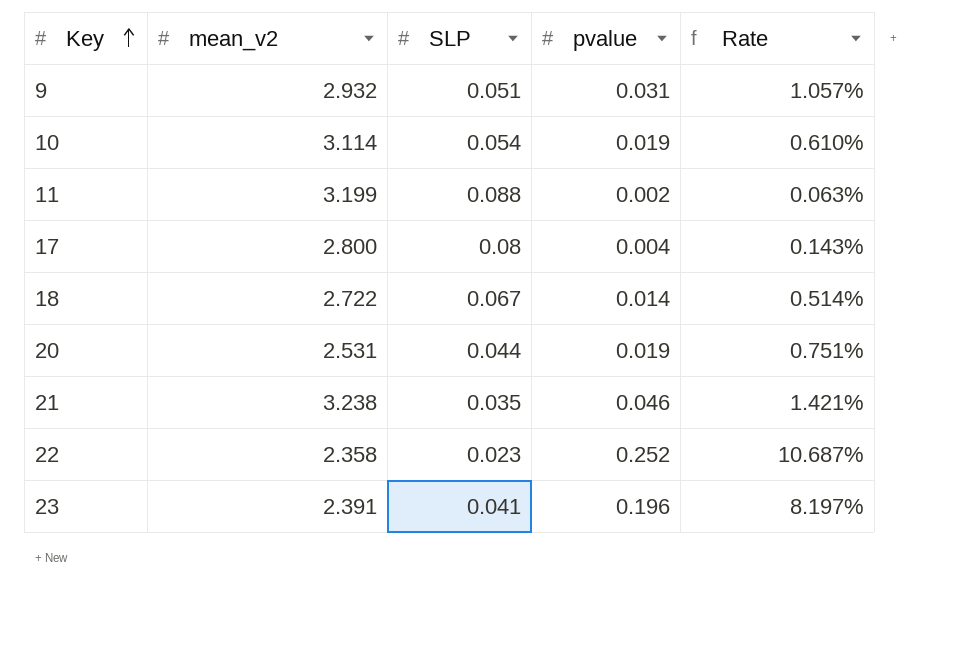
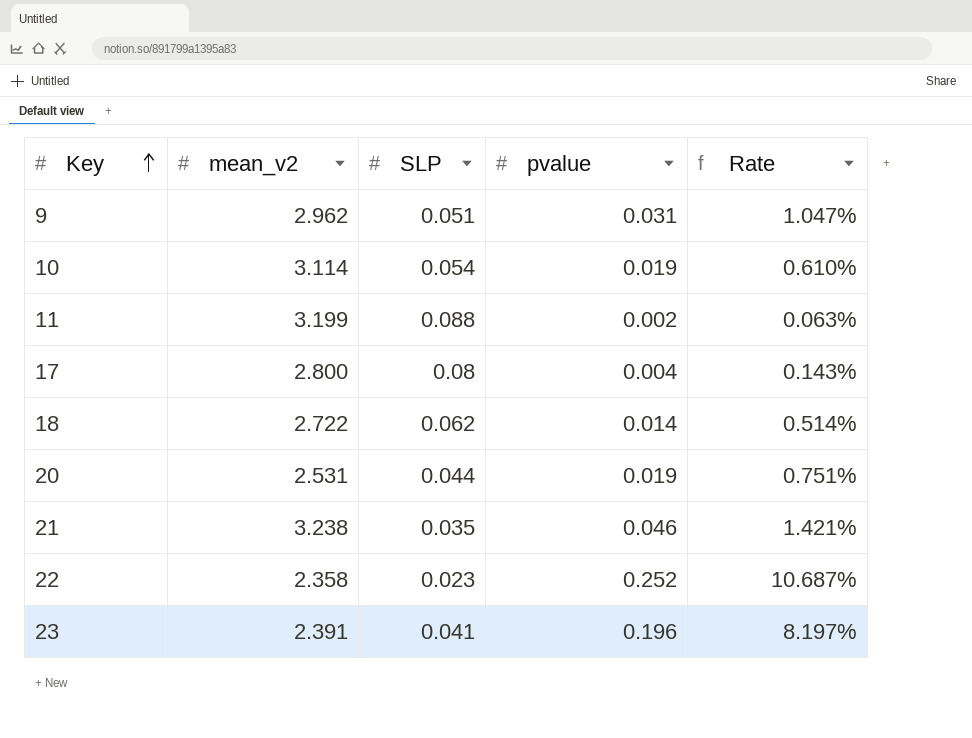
9 | mean_v2: 2.932 -> 2.962
9 | Rate: 1.057% -> 1.047%
18 | SLP: 0.067 -> 0.062

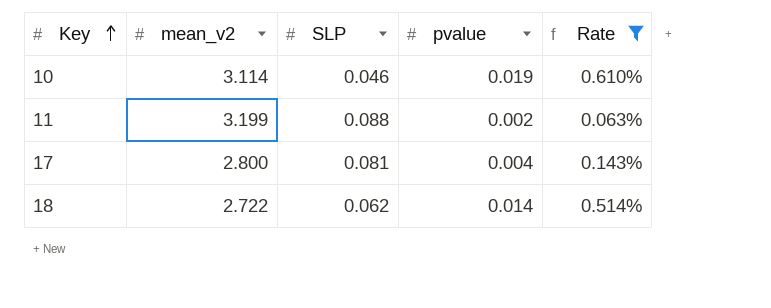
filter: none -> Rate <= 0.610%
10 | SLP: 0.054 -> 0.046
17 | SLP: 0.08 -> 0.081

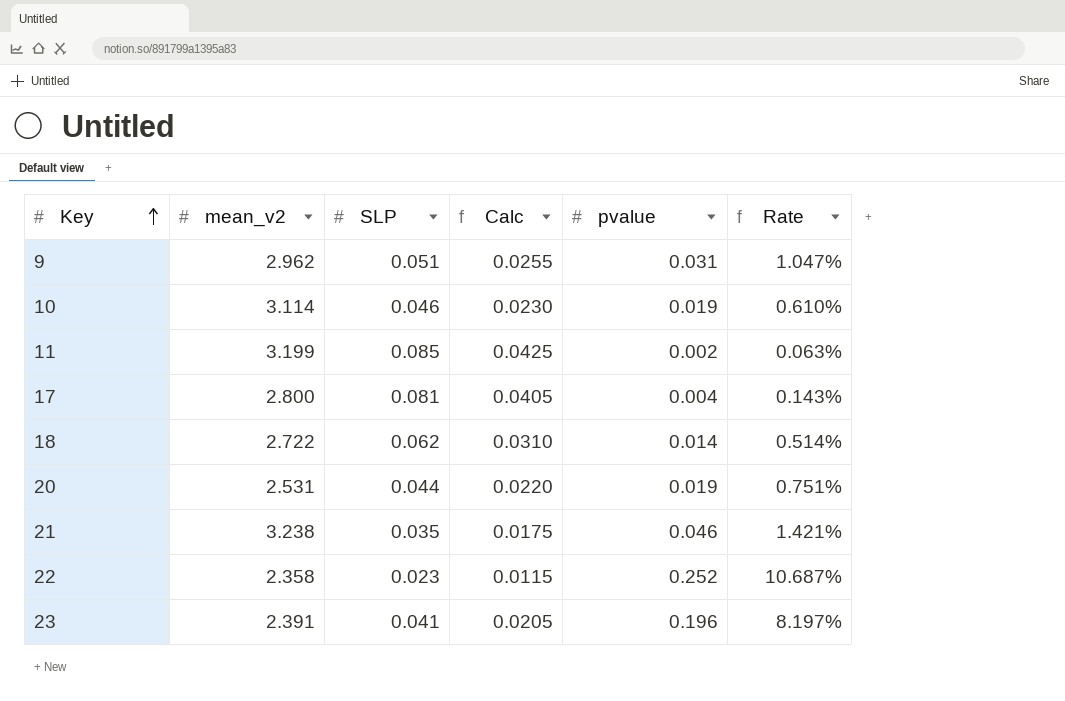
filter: Rate <= 0.610% -> none
column Calc | formula: none -> [SLP] * 0.5
11 | SLP: 0.088 -> 0.085

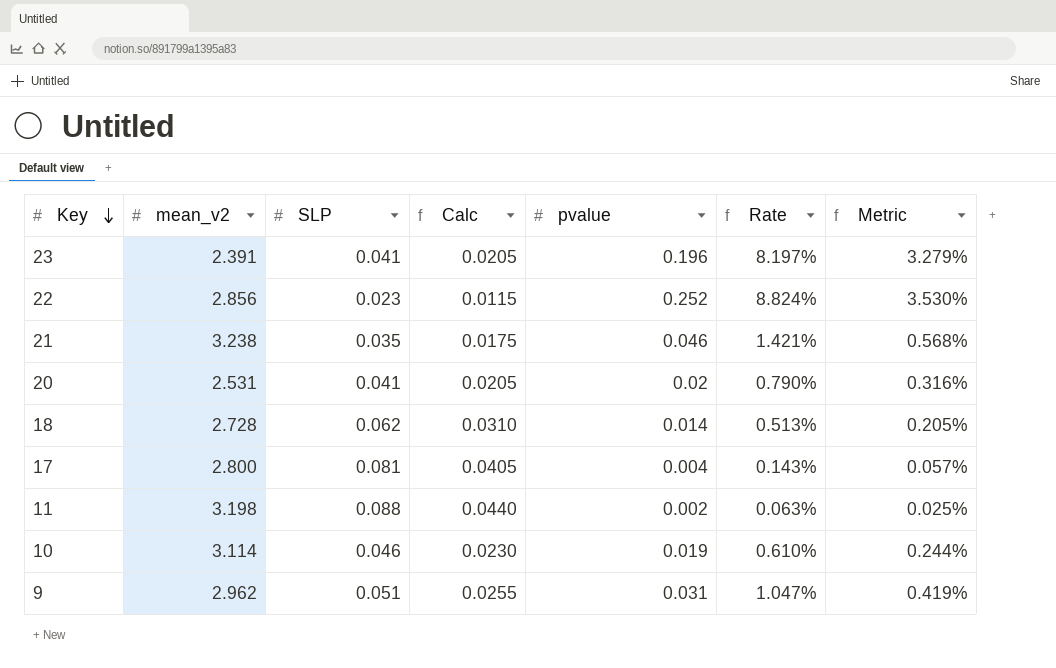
row order: Key ascending -> Key descending
column Metric | formula: none -> [Rate] * 0.4
22 | mean_v2: 2.358 -> 2.856
22 | Rate: 10.687% -> 8.824%
20 | SLP: 0.044 -> 0.041
20 | Calc: 0.0220 -> 0.0205
20 | pvalue: 0.019 -> 0.02
20 | Rate: 0.751% -> 0.790%
18 | mean_v2: 2.722 -> 2.728
18 | Rate: 0.514% -> 0.513%
11 | mean_v2: 3.199 -> 3.198
11 | SLP: 0.085 -> 0.088
11 | Calc: 0.0425 -> 0.0440

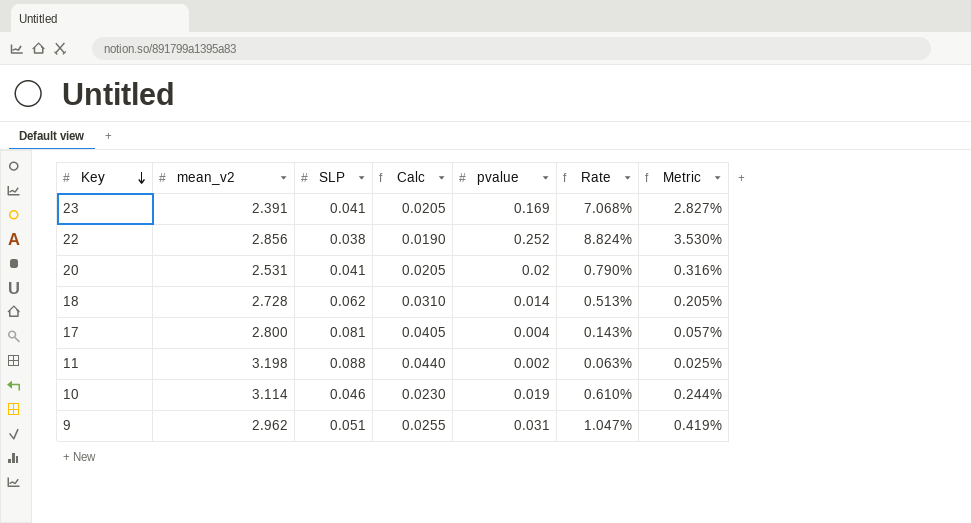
row 21: 3.238 | 0.035 | 0.0175 | 0.046 | 1.421% | 0.568% -> none
23 | pvalue: 0.196 -> 0.169
23 | Rate: 8.197% -> 7.068%
23 | Metric: 3.279% -> 2.827%
22 | SLP: 0.023 -> 0.038
22 | Calc: 0.0115 -> 0.0190

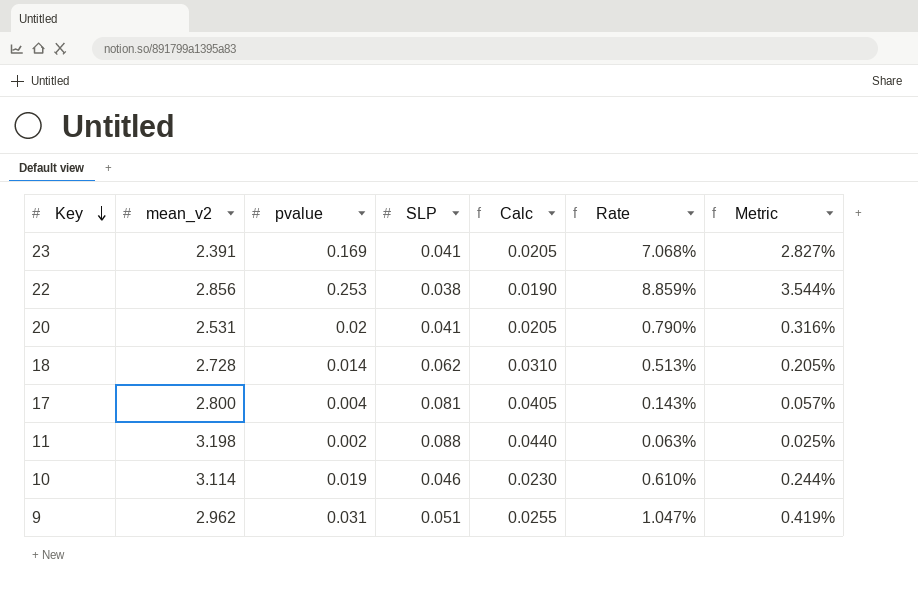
column pvalue | position: 5 -> 3
22 | pvalue: 0.252 -> 0.253
22 | Rate: 8.824% -> 8.859%
22 | Metric: 3.530% -> 3.544%

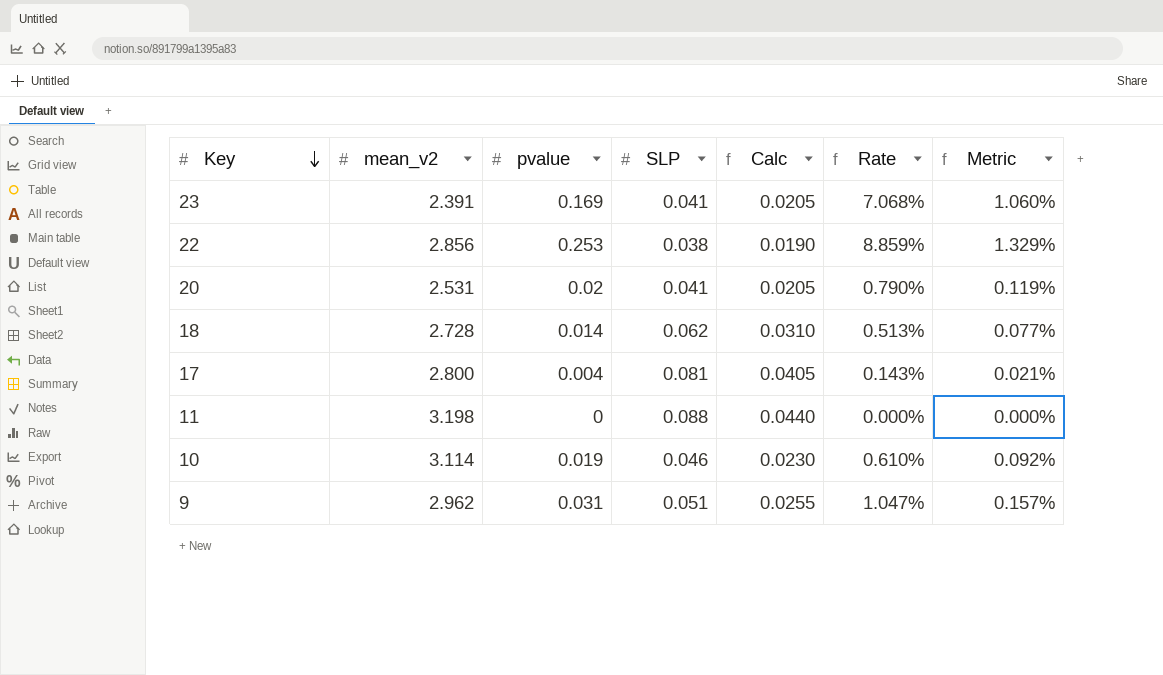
column Metric | formula: [Rate] * 0.4 -> [Rate] * 0.15
11 | pvalue: 0.002 -> 0
11 | Rate: 0.063% -> 0.000%

